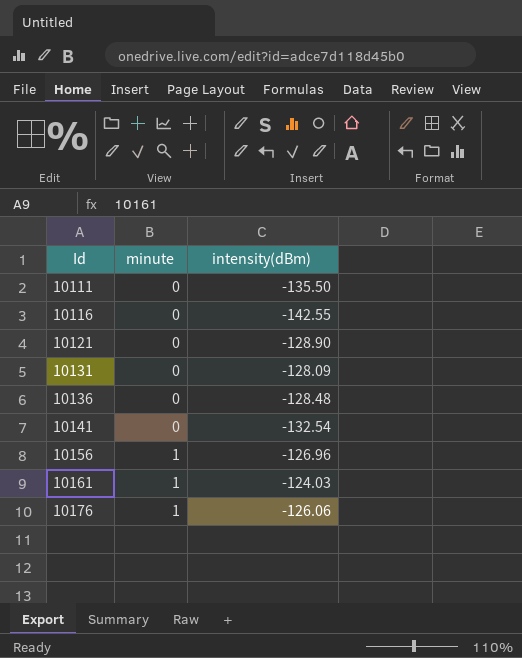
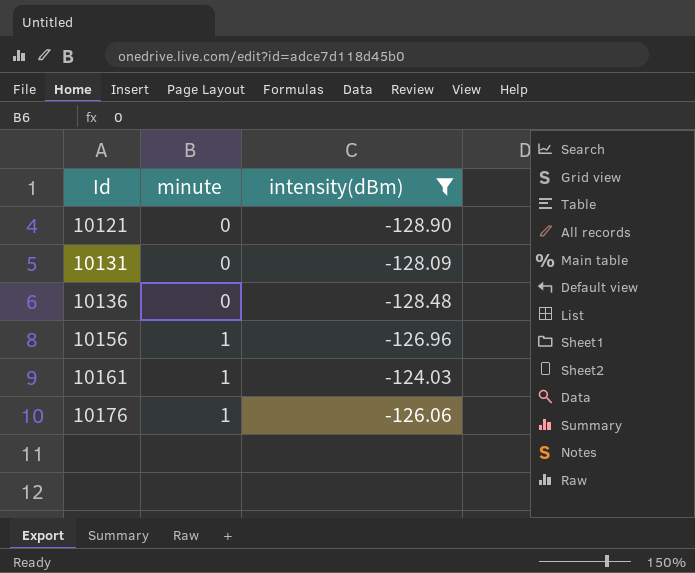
filter: none -> intensity(dBm) >= -128.90

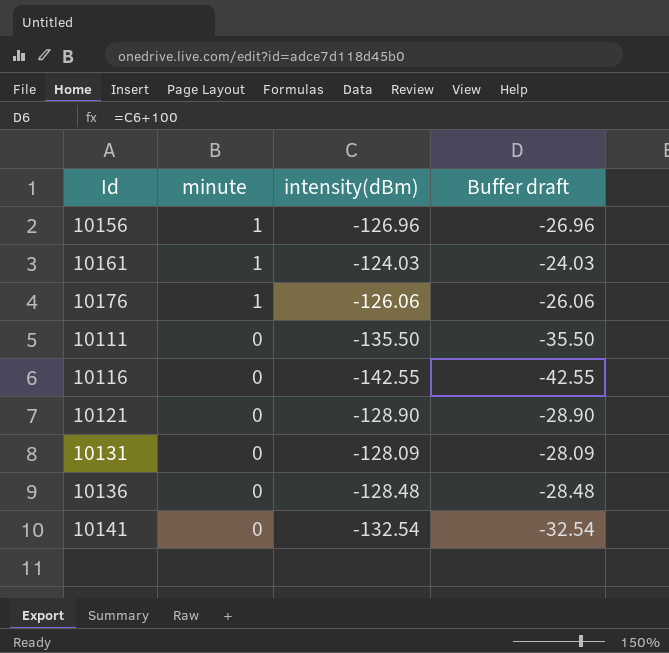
filter: intensity(dBm) >= -128.90 -> none
row order: Id ascending -> minute descending
column Buffer draft | formula: none -> [intensity(dBm)] + 100

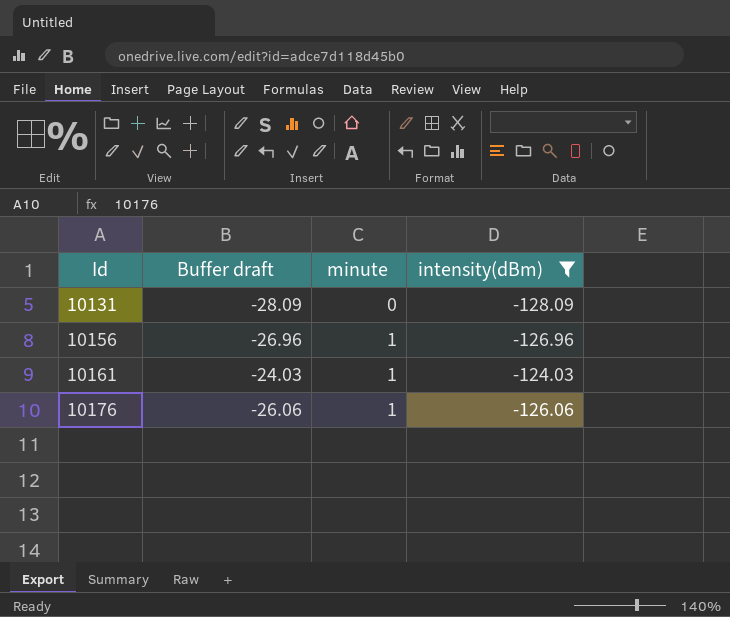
filter: none -> intensity(dBm) >= -128.09
row order: minute descending -> Id ascending
column Buffer draft | position: 4 -> 2

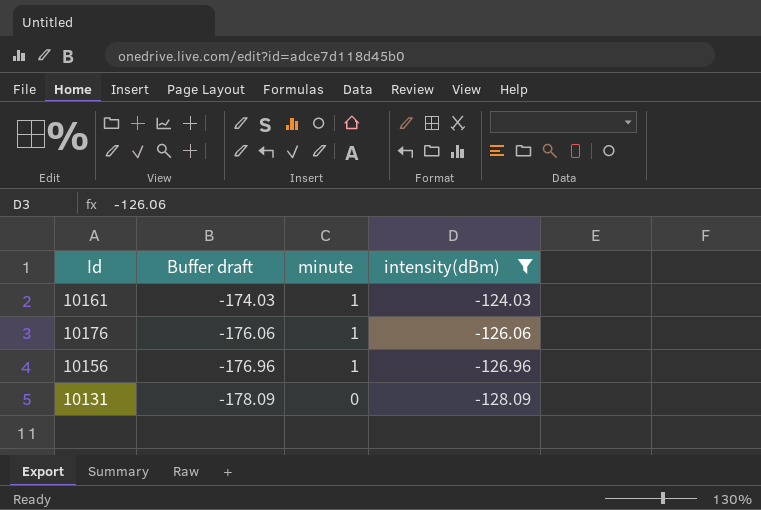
row order: Id ascending -> Buffer draft descending
column Buffer draft | formula: [intensity(dBm)] + 100 -> [intensity(dBm)] - 50

